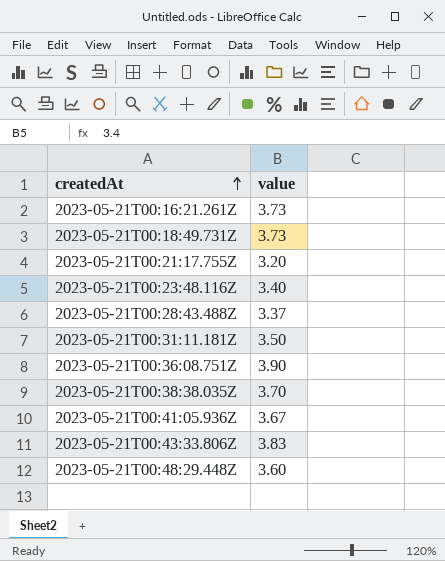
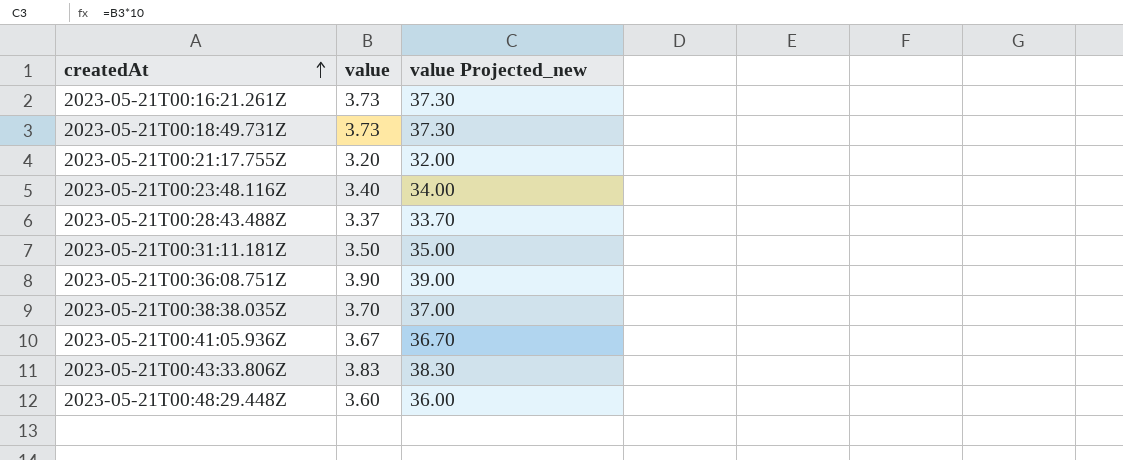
column value Projected_new | formula: none -> [value] * 10

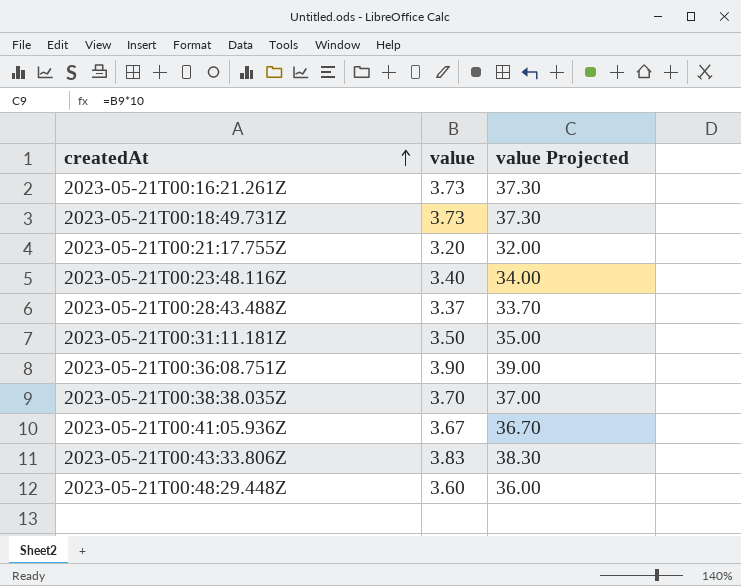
column name: value Projected_new -> value Projected

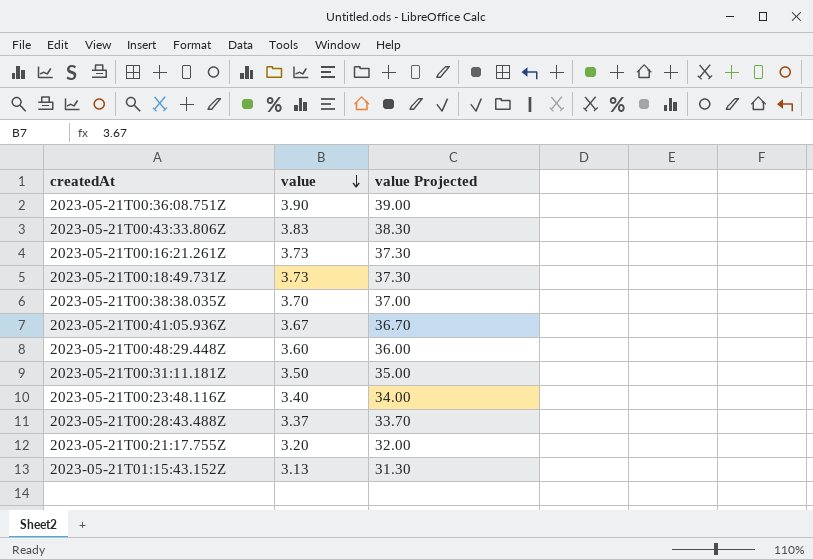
row order: createdAt ascending -> value descending
row 2023-05-21T01:15:43.152Z: none -> 3.13 | 31.30

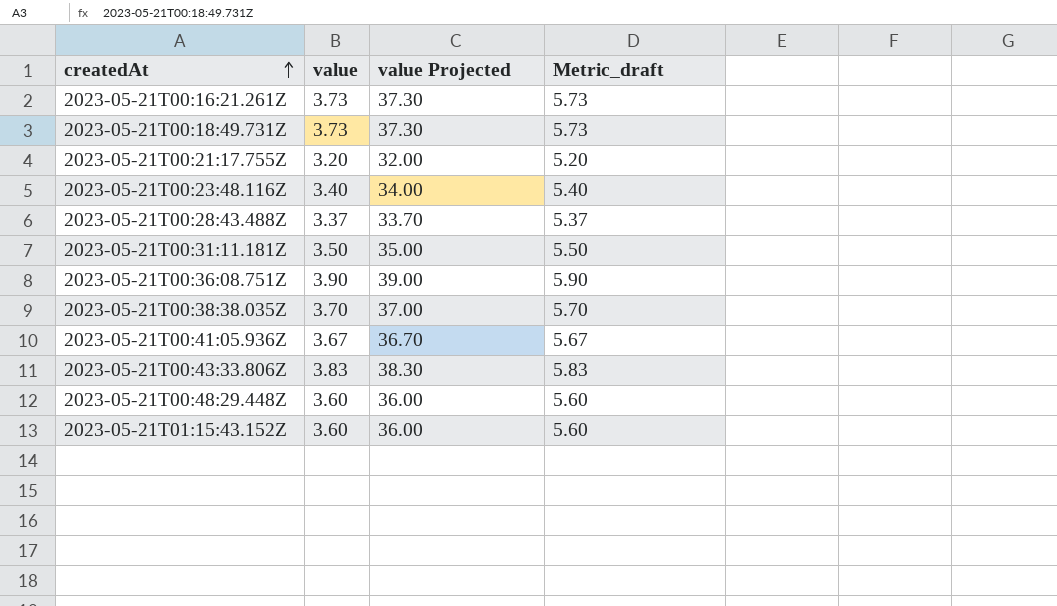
row order: value descending -> createdAt ascending
column Metric_draft | formula: none -> [value] + 2
2023-05-21T01:15:43.152Z | value: 3.13 -> 3.60
2023-05-21T01:15:43.152Z | value Projected: 31.30 -> 36.00

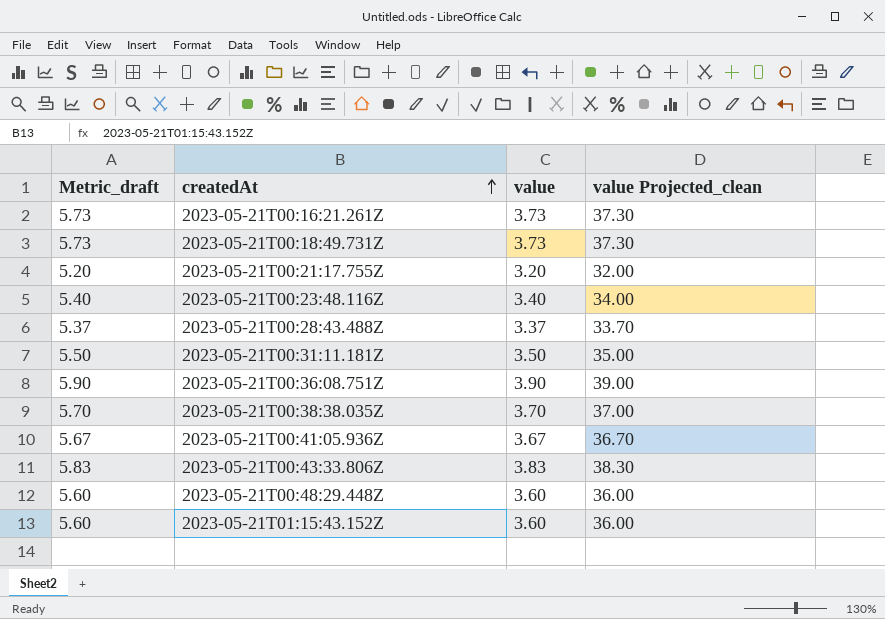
column Metric_draft | position: 4 -> 1
column name: value Projected -> value Projected_clean

